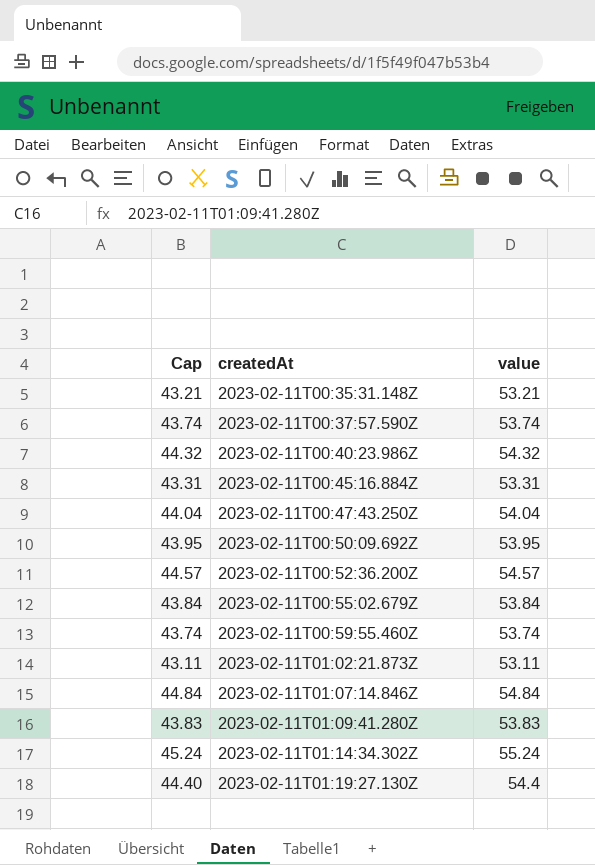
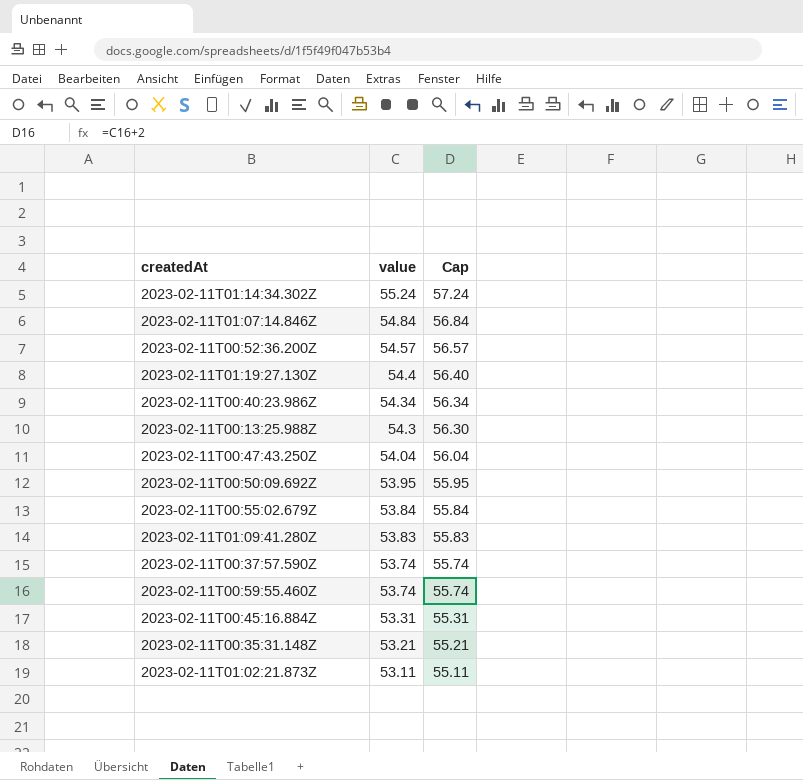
row order: createdAt ascending -> value descending
column Cap | formula: [value] - 10 -> [value] + 2
column Cap | position: 1 -> 3
2023-02-11T00:40:23.986Z | value: 54.32 -> 54.34
row 2023-02-11T00:13:25.988Z: none -> 54.3 | 56.30

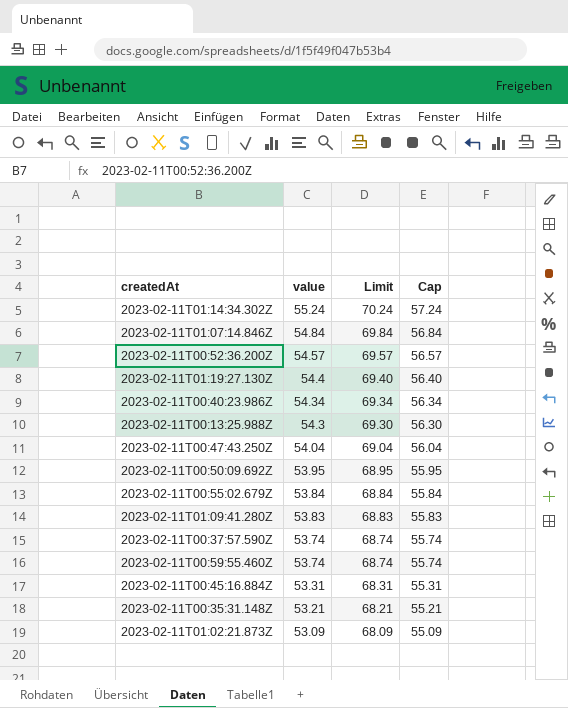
column Limit | formula: none -> [value] + 15
2023-02-11T01:02:21.873Z | value: 53.11 -> 53.09
2023-02-11T01:02:21.873Z | Cap: 55.11 -> 55.09

